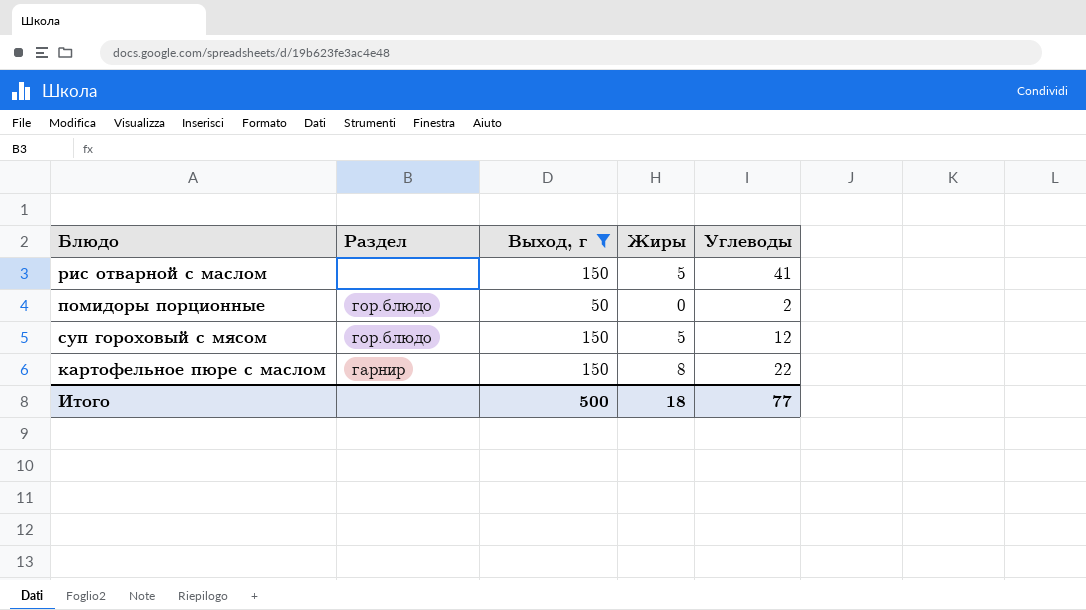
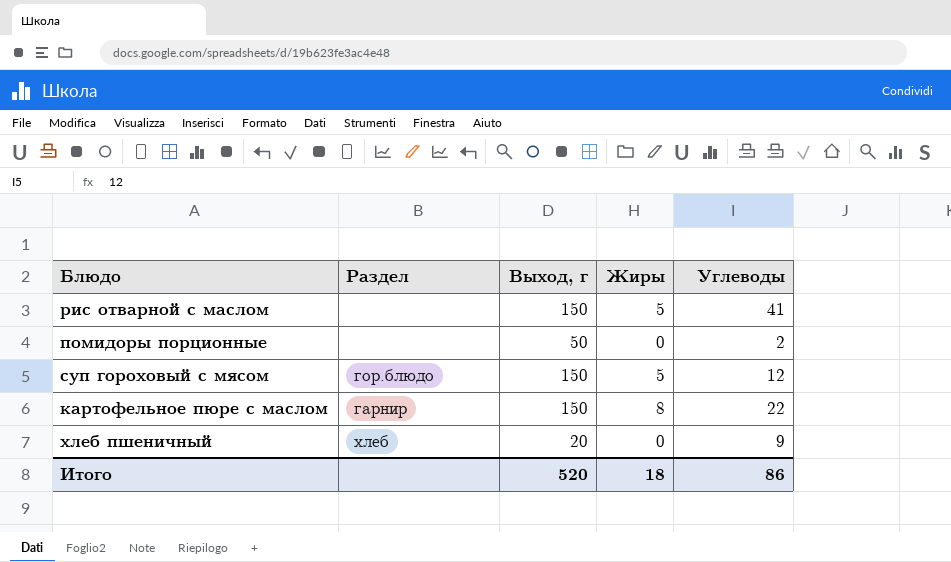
filter: Выход, г != 20 -> none
помидоры порционные | Раздел: гор.блюдо -> none
Итого | Выход, г: 500 -> 520
Итого | Углеводы: 77 -> 86

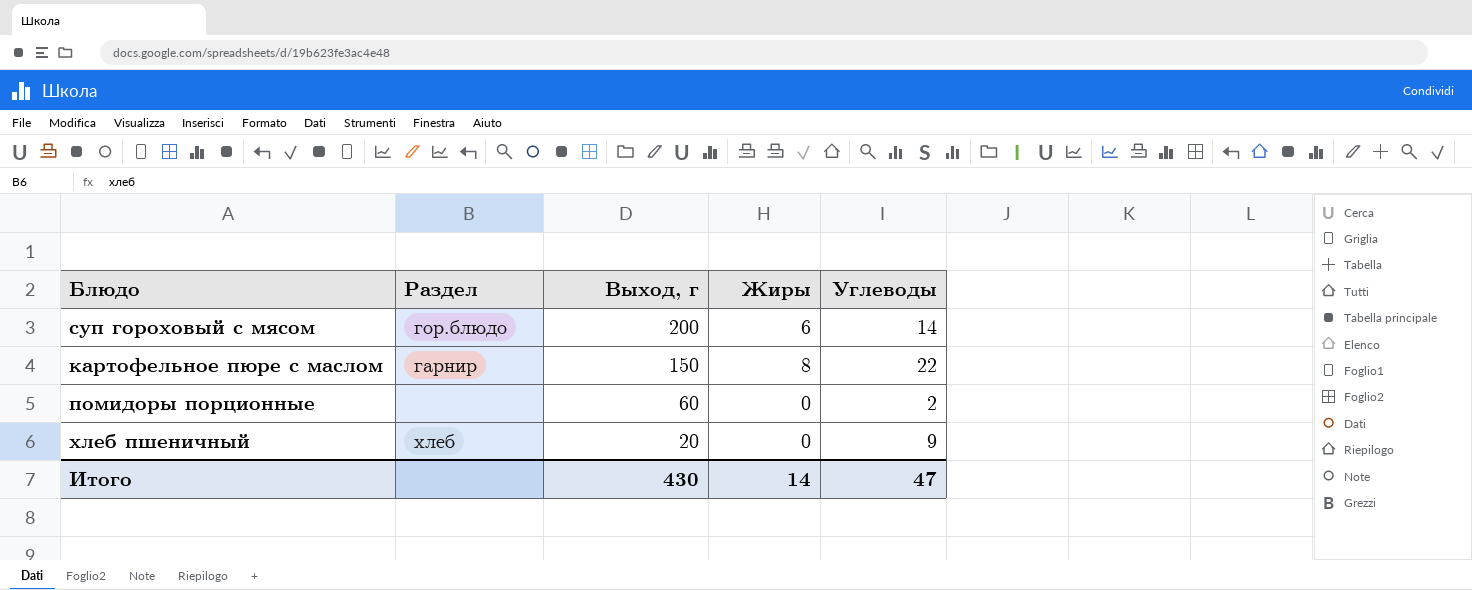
row order: none -> Выход, г descending
row рис отварной с маслом: none | 150 | 5 | 41 -> none
суп гороховый с мясом | Выход, г: 150 -> 200
суп гороховый с мясом | Жиры: 5 -> 6
суп гороховый с мясом | Углеводы: 12 -> 14
помидоры порционные | Выход, г: 50 -> 60
Итого | Выход, г: 520 -> 430
Итого | Жиры: 18 -> 14
Итого | Углеводы: 86 -> 47

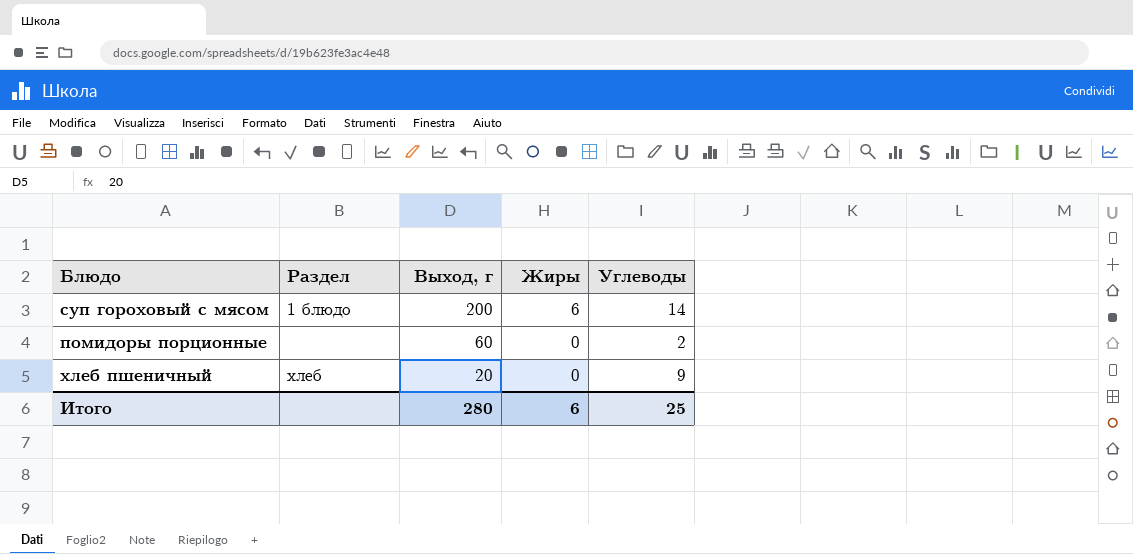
row картофельное пюре с маслом: гарнир | 150 | 8 | 22 -> none
суп гороховый с мясом | Раздел: гор.блюдо -> 1 блюдо
Итого | Выход, г: 430 -> 280
Итого | Жиры: 14 -> 6
Итого | Углеводы: 47 -> 25

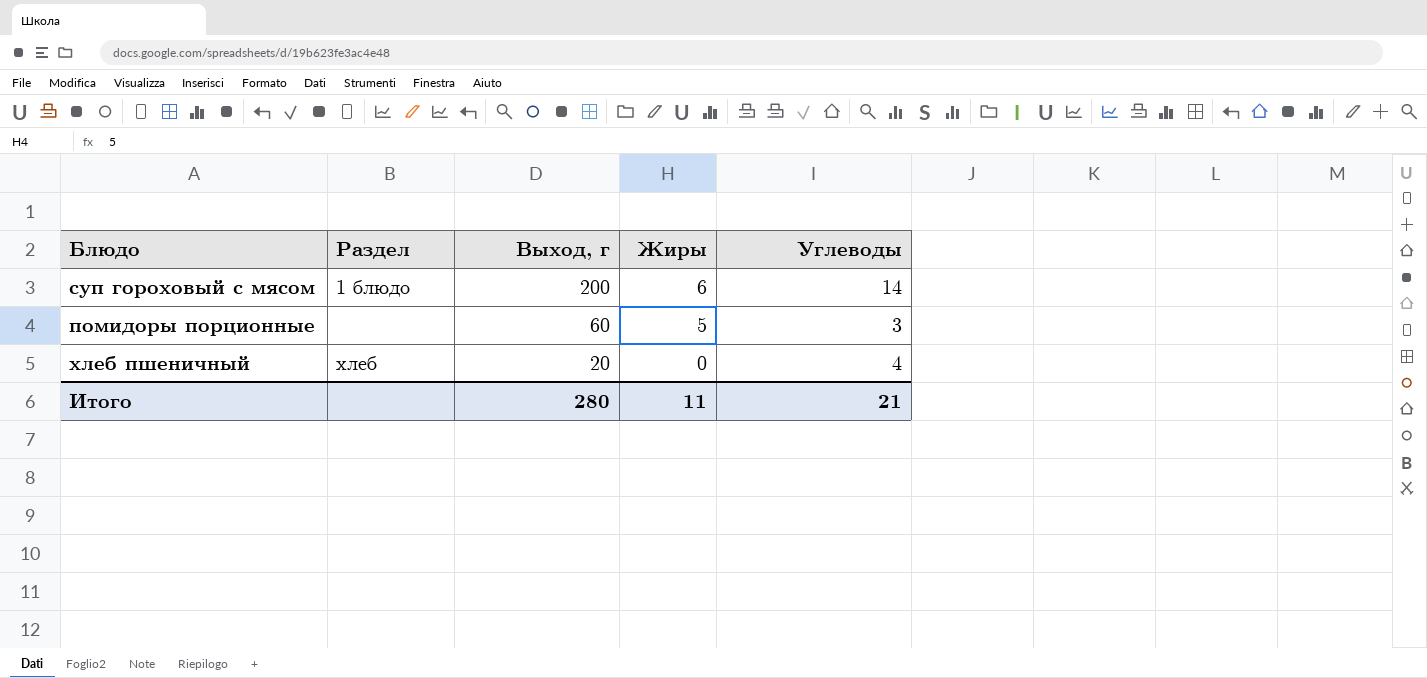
помидоры порционные | Жиры: 0 -> 5
помидоры порционные | Углеводы: 2 -> 3
хлеб пшеничный | Углеводы: 9 -> 4
Итого | Жиры: 6 -> 11
Итого | Углеводы: 25 -> 21

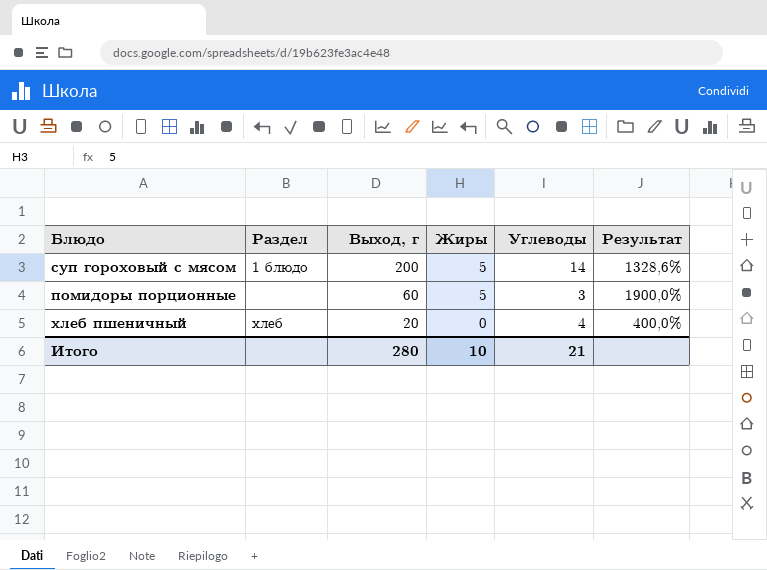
column Результат | formula: none -> ([Выход, г] - [Углеводы]) / [Углеводы]
суп гороховый с мясом | Жиры: 6 -> 5
Итого | Жиры: 11 -> 10

